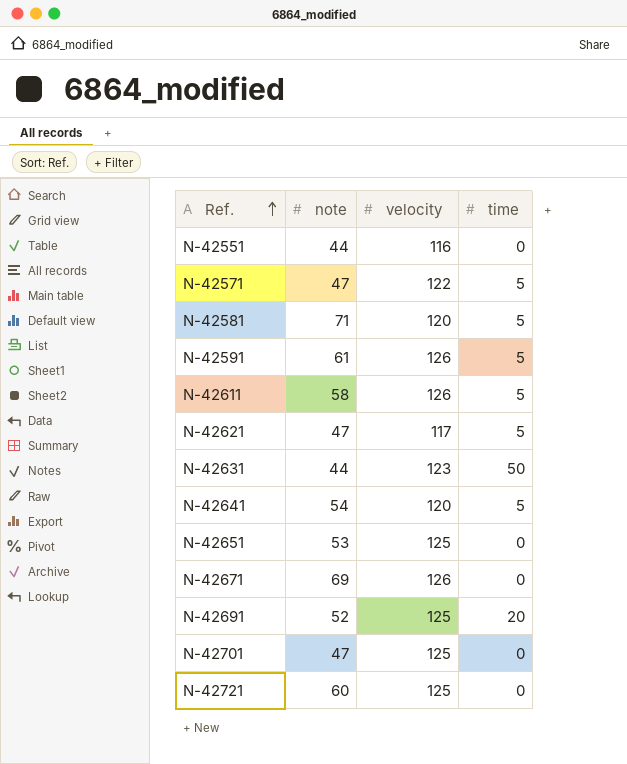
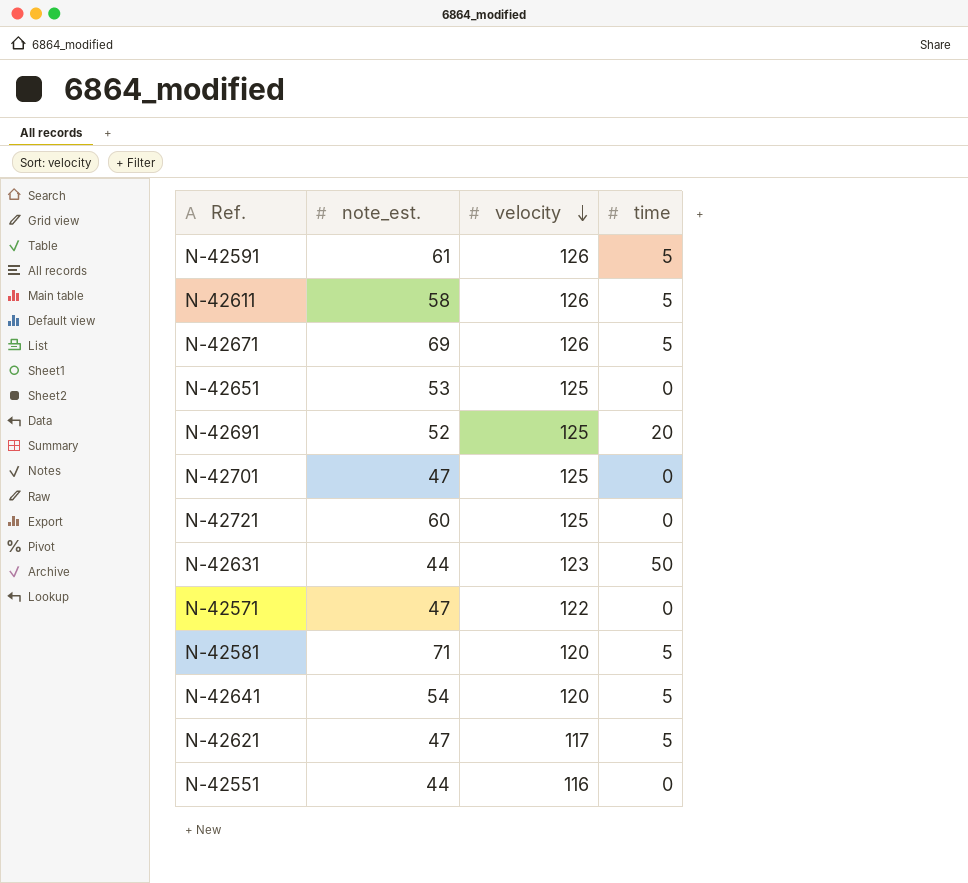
row order: Ref. ascending -> velocity descending
column name: note -> note_est.
N-42671 | time: 0 -> 5
N-42571 | time: 5 -> 0

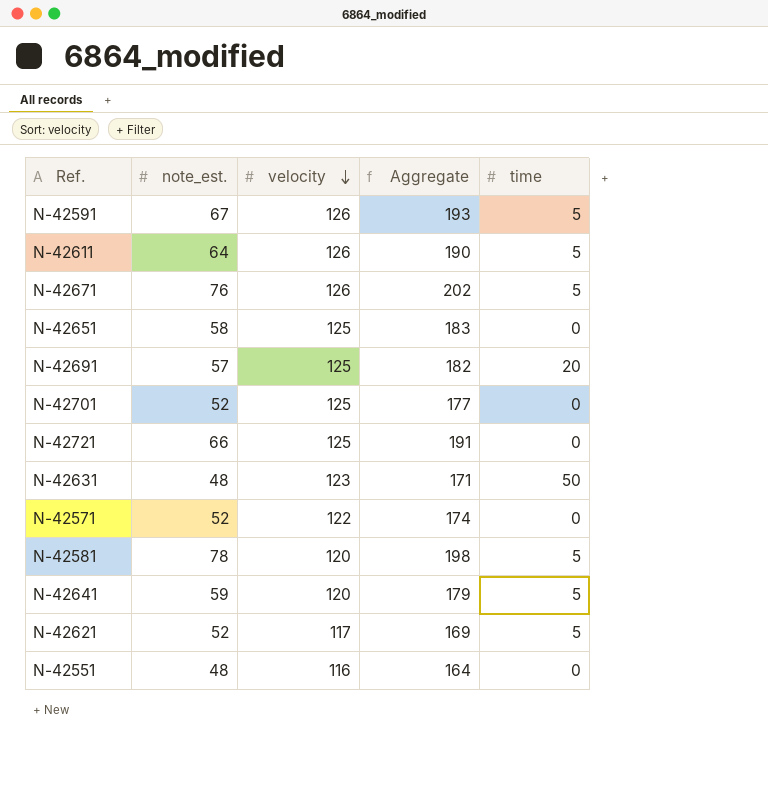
column Aggregate | formula: none -> [note_est.] + [velocity]
N-42591 | note_est.: 61 -> 67
N-42611 | note_est.: 58 -> 64
N-42671 | note_est.: 69 -> 76
N-42651 | note_est.: 53 -> 58
N-42691 | note_est.: 52 -> 57
N-42701 | note_est.: 47 -> 52
N-42721 | note_est.: 60 -> 66
N-42631 | note_est.: 44 -> 48
N-42571 | note_est.: 47 -> 52
N-42581 | note_est.: 71 -> 78
N-42641 | note_est.: 54 -> 59
N-42621 | note_est.: 47 -> 52
N-42551 | note_est.: 44 -> 48

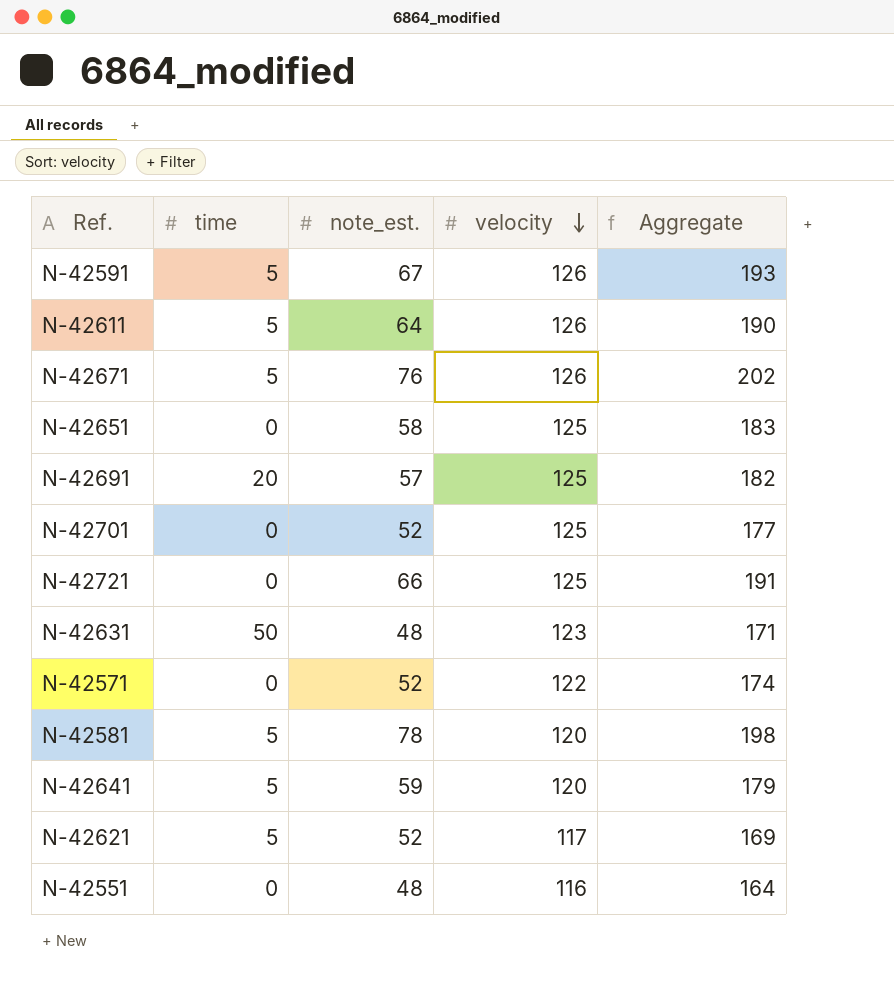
column time | position: 5 -> 2

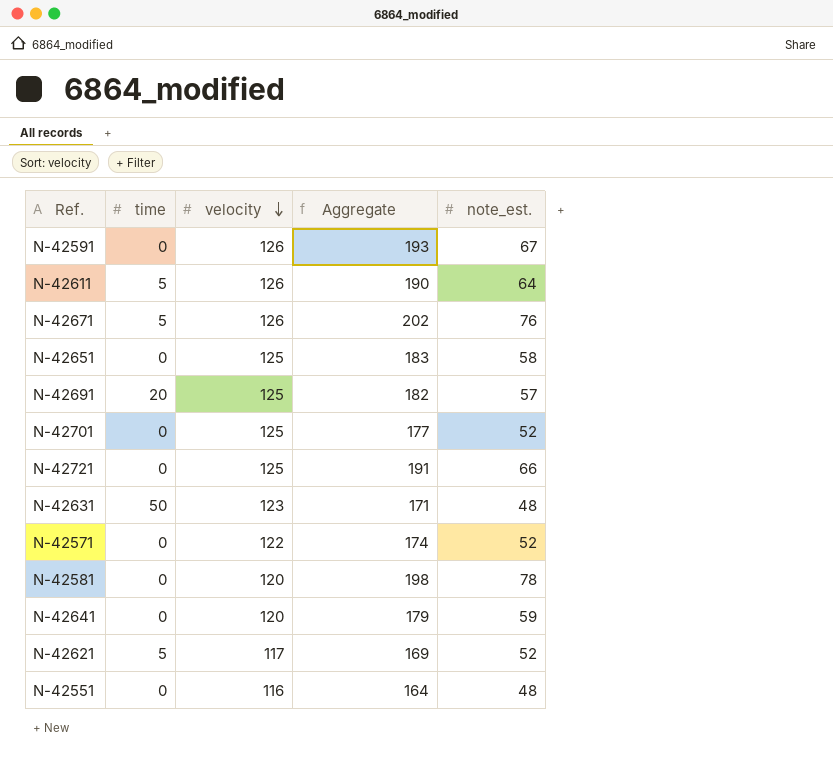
column note_est. | position: 3 -> 5
N-42591 | time: 5 -> 0
N-42581 | time: 5 -> 0
N-42641 | time: 5 -> 0

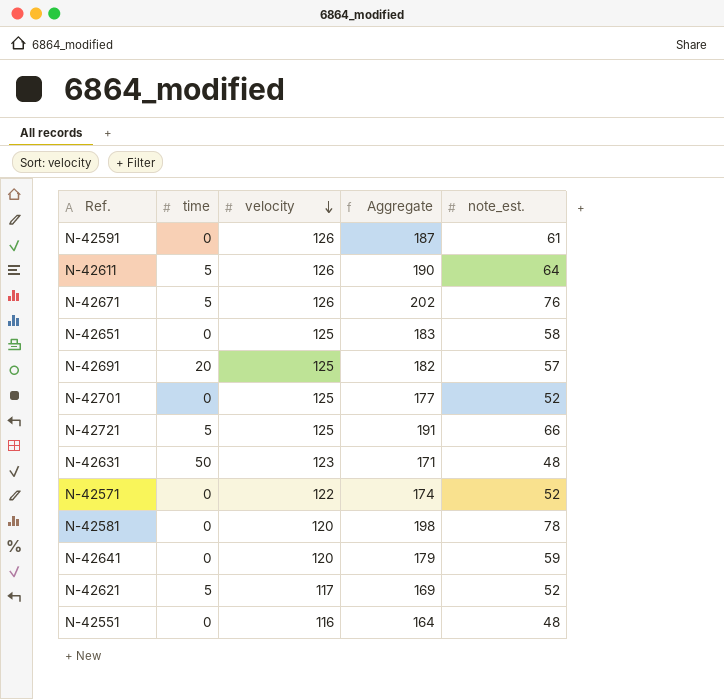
N-42591 | Aggregate: 193 -> 187
N-42591 | note_est.: 67 -> 61
N-42721 | time: 0 -> 5

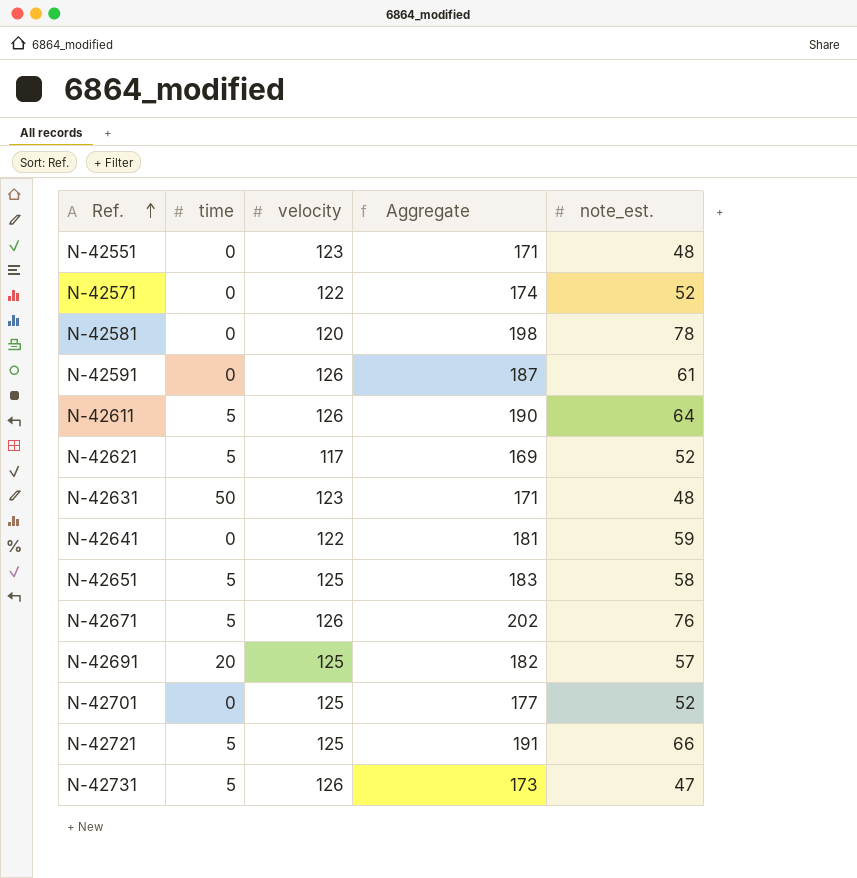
row order: velocity descending -> Ref. ascending
N-42551 | velocity: 116 -> 123
N-42551 | Aggregate: 164 -> 171
N-42641 | velocity: 120 -> 122
N-42641 | Aggregate: 179 -> 181
N-42651 | time: 0 -> 5
row N-42731: none -> 5 | 126 | 173 | 47

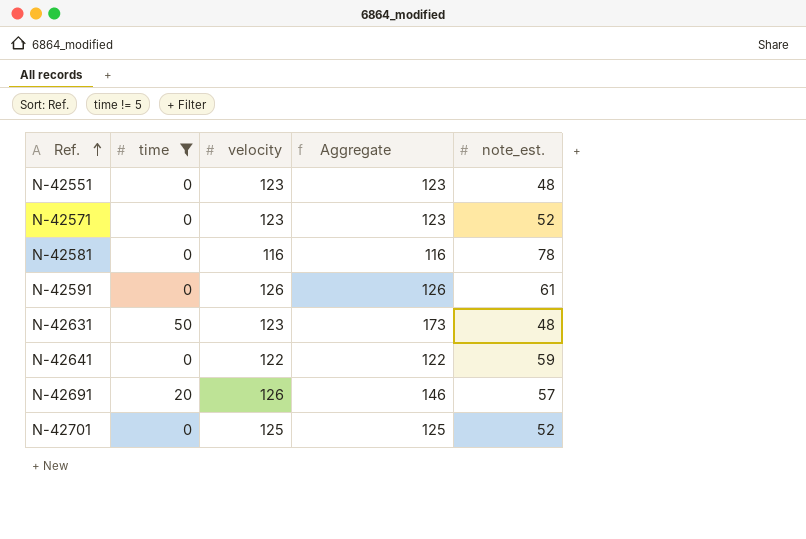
filter: none -> time != 5
column Aggregate | formula: [velocity] + [note_est.] -> [time] + [velocity]
N-42571 | velocity: 122 -> 123
N-42581 | velocity: 120 -> 116
N-42691 | velocity: 125 -> 126

